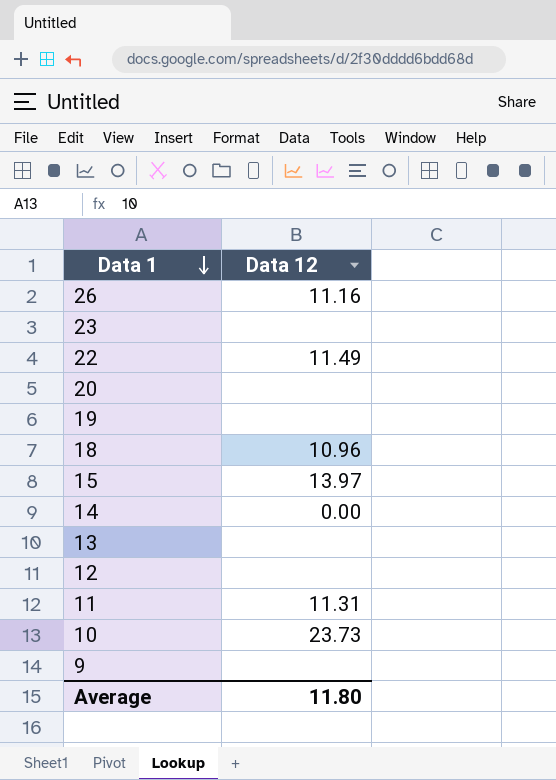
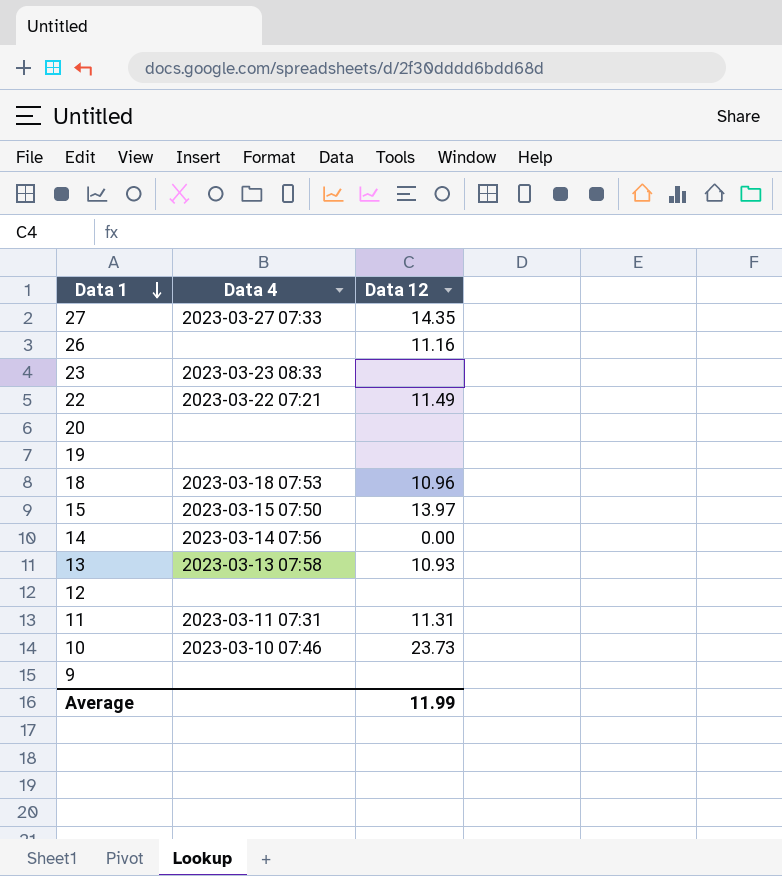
column Data 4 | position: none -> 2
row 27: none -> 2023-03-27 07:33 | 14.35
13 | Data 12: none -> 10.93
Average | Data 12: 11.80 -> 11.99

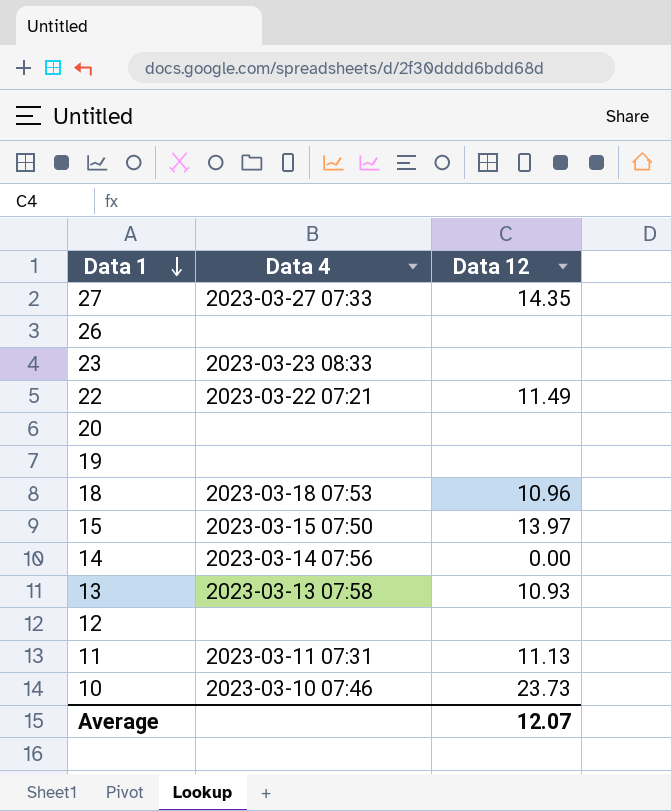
row 9: none | none -> none
26 | Data 12: 11.16 -> none
11 | Data 12: 11.31 -> 11.13
Average | Data 12: 11.99 -> 12.07

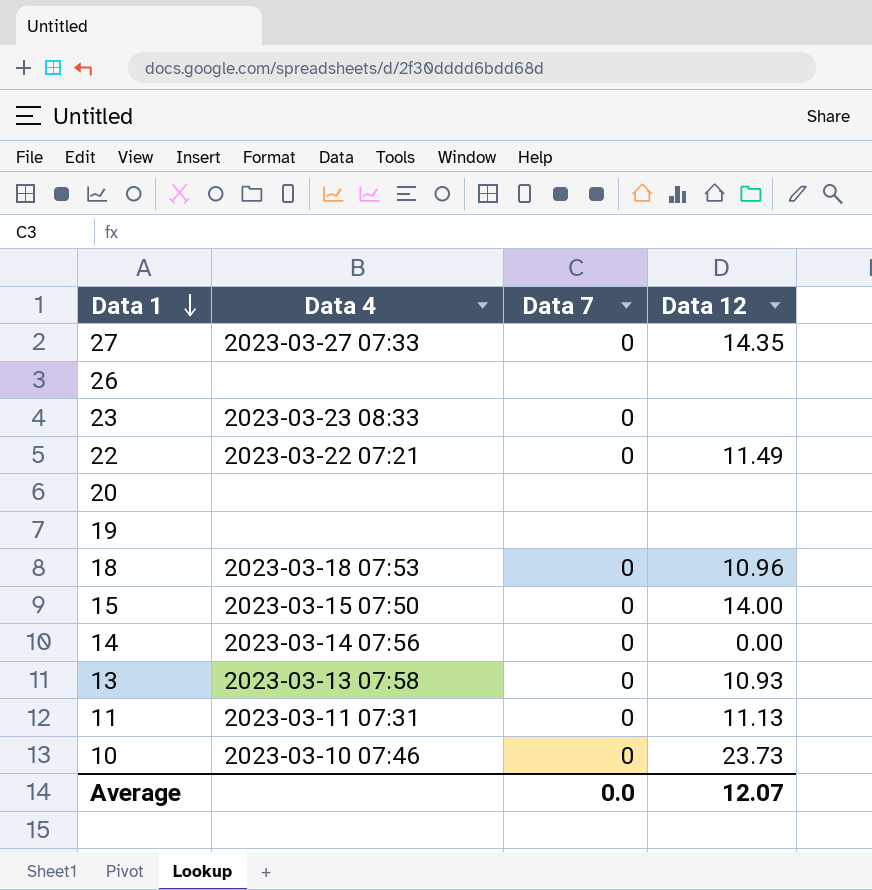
column Data 7 | position: none -> 3
row 12: none | none -> none
15 | Data 12: 13.97 -> 14.00

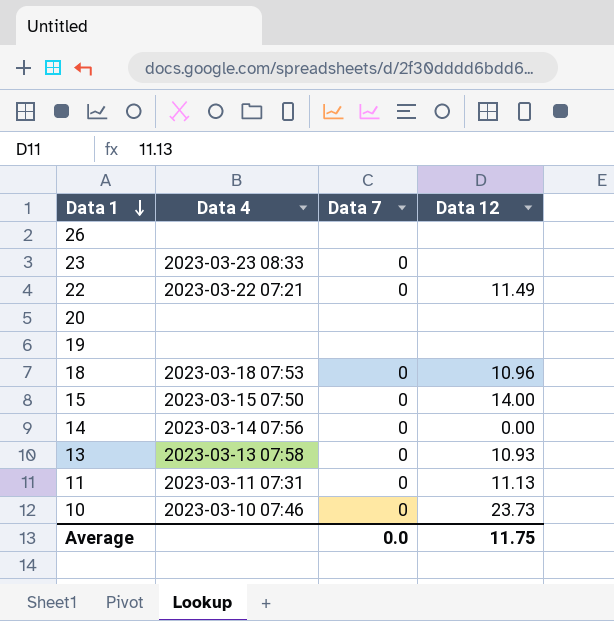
row 27: 2023-03-27 07:33 | 0 | 14.35 -> none
Average | Data 12: 12.07 -> 11.75

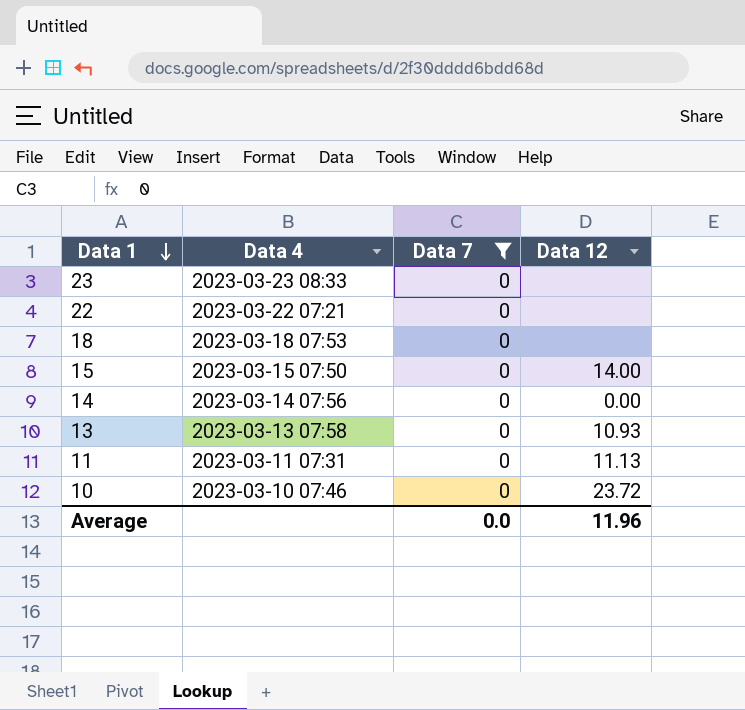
filter: none -> Data 7 = 0
22 | Data 12: 11.49 -> none
18 | Data 12: 10.96 -> none
10 | Data 12: 23.73 -> 23.72
Average | Data 12: 11.75 -> 11.96

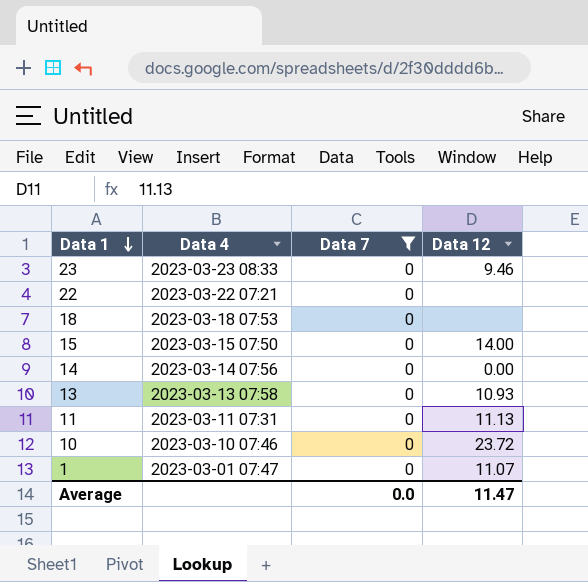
23 | Data 12: none -> 9.46
row 1: none -> 2023-03-01 07:47 | 0 | 11.07
Average | Data 12: 11.96 -> 11.47

